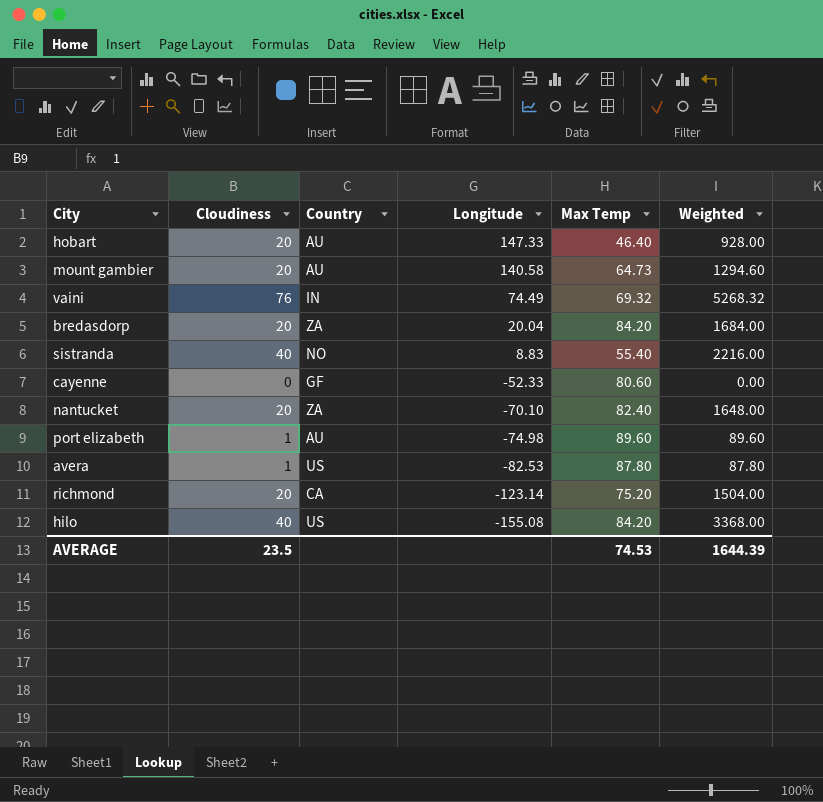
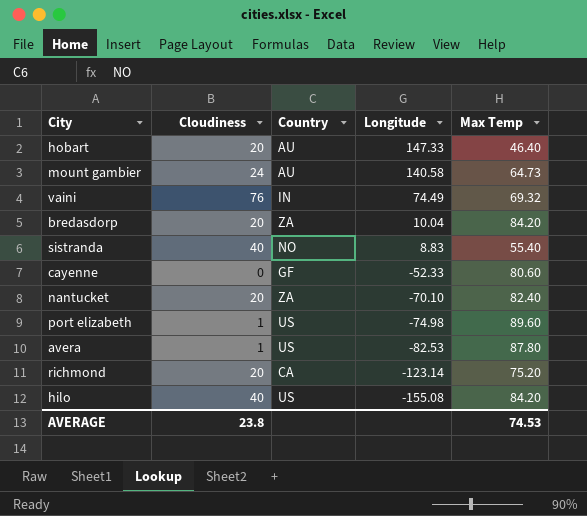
column Weighted | formula: [Cloudiness] * [Max Temp] -> none
mount gambier | Cloudiness: 20 -> 24
bredasdorp | Longitude: 20.04 -> 10.04
port elizabeth | Country: AU -> US
AVERAGE | Cloudiness: 23.5 -> 23.8

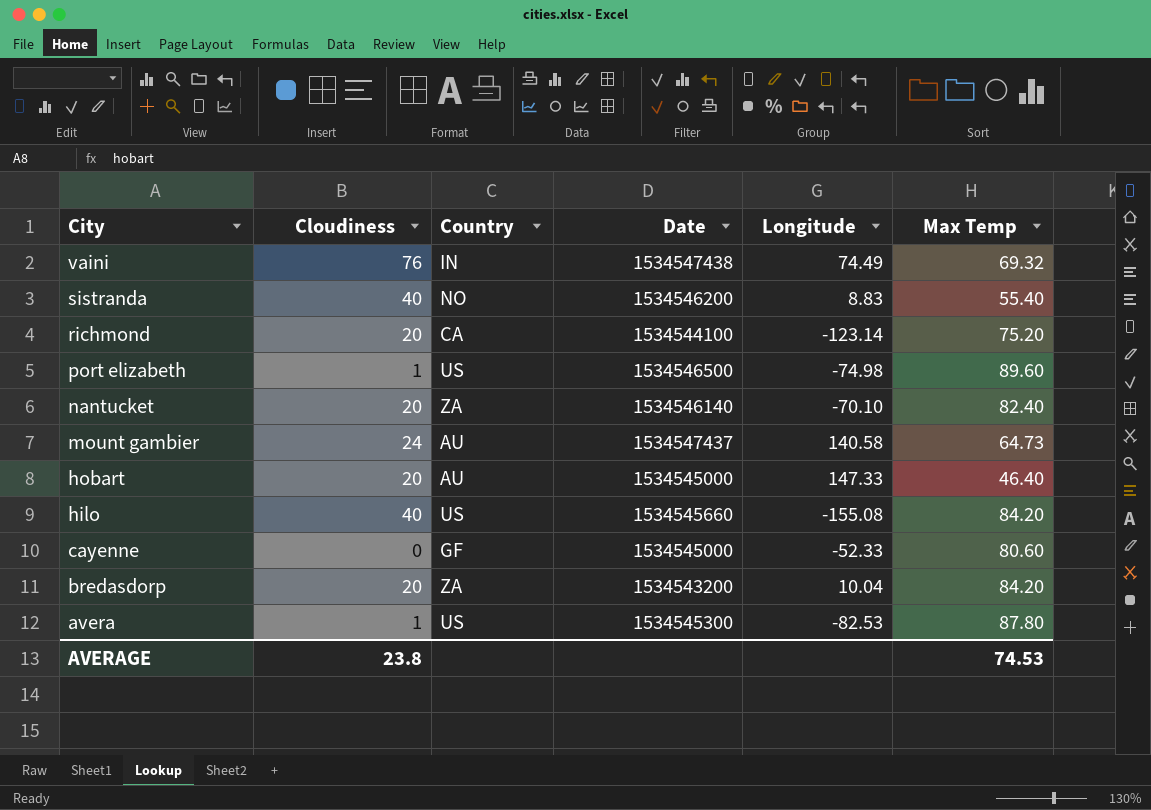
row order: Longitude descending -> City descending
column Date | position: none -> 4

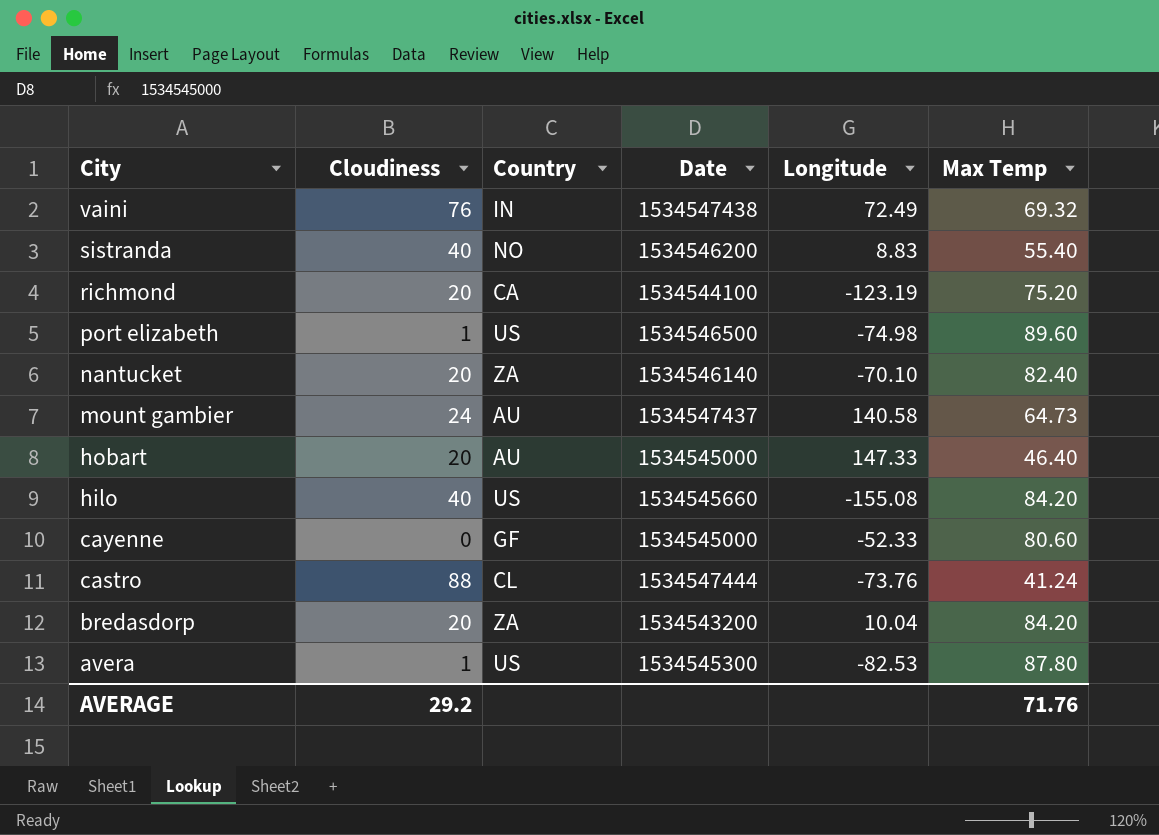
vaini | Longitude: 74.49 -> 72.49
richmond | Longitude: -123.14 -> -123.19
row castro: none -> 88 | CL | 1534547444 | -73.76 | 41.24
AVERAGE | Cloudiness: 23.8 -> 29.2
AVERAGE | Max Temp: 74.53 -> 71.76

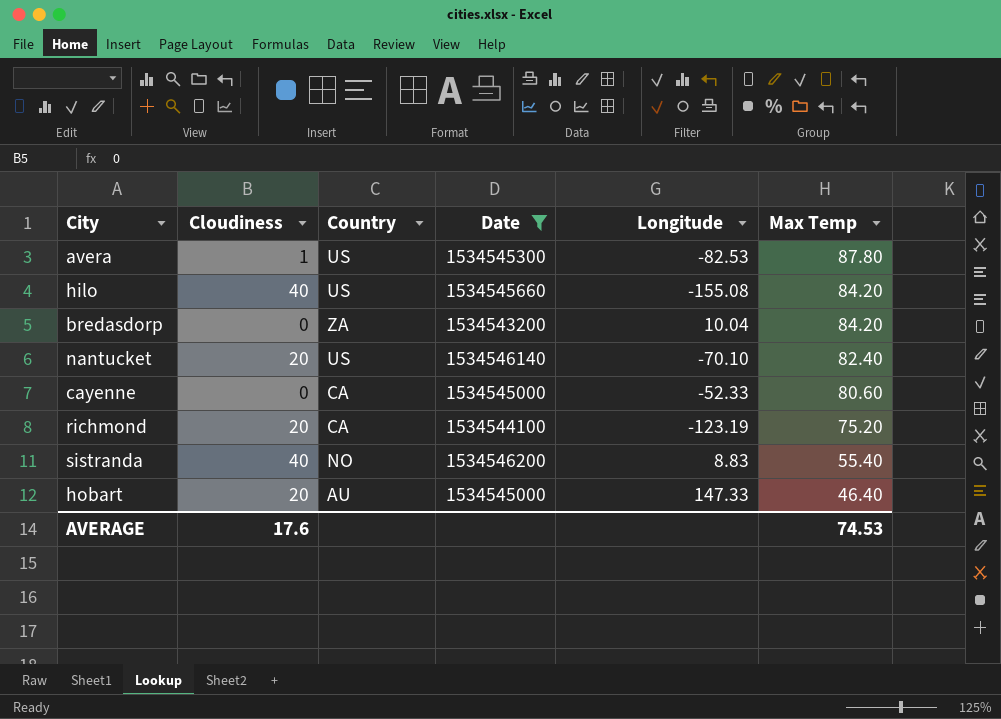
filter: none -> Date <= 1534546200
row order: City descending -> Max Temp descending
bredasdorp | Cloudiness: 20 -> 0
nantucket | Country: ZA -> US
cayenne | Country: GF -> CA
AVERAGE | Cloudiness: 29.2 -> 17.6
AVERAGE | Max Temp: 71.76 -> 74.53

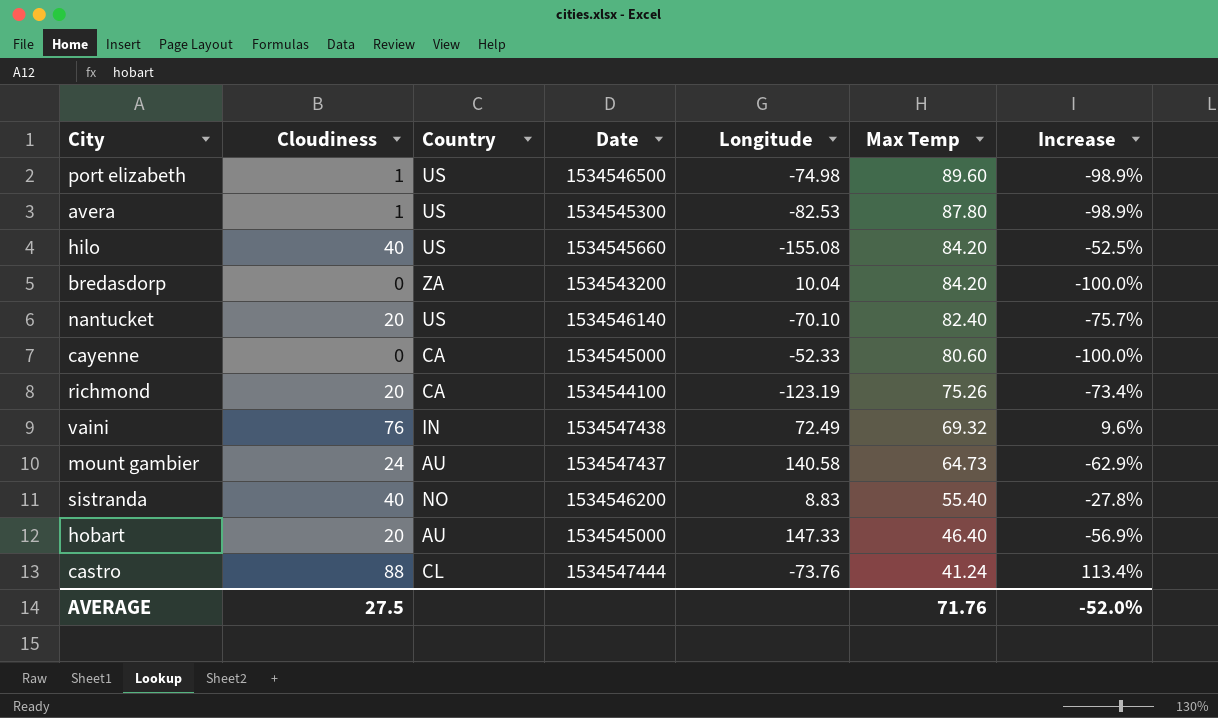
filter: Date <= 1534546200 -> none
column Increase | formula: none -> ([Cloudiness] - [Max Temp]) / [Max Temp]
richmond | Max Temp: 75.20 -> 75.26
AVERAGE | Cloudiness: 17.6 -> 27.5
AVERAGE | Max Temp: 74.53 -> 71.76

